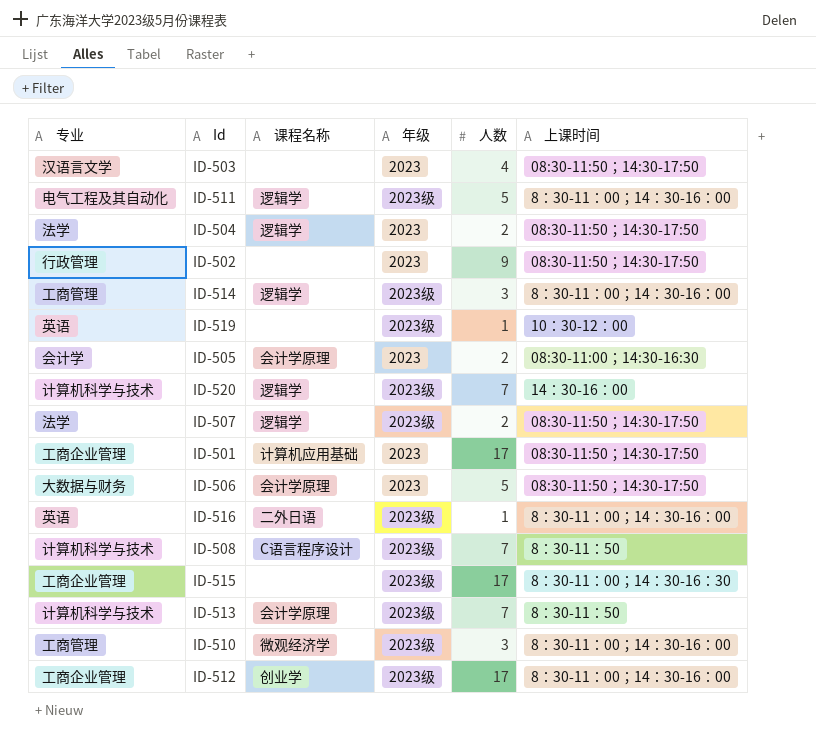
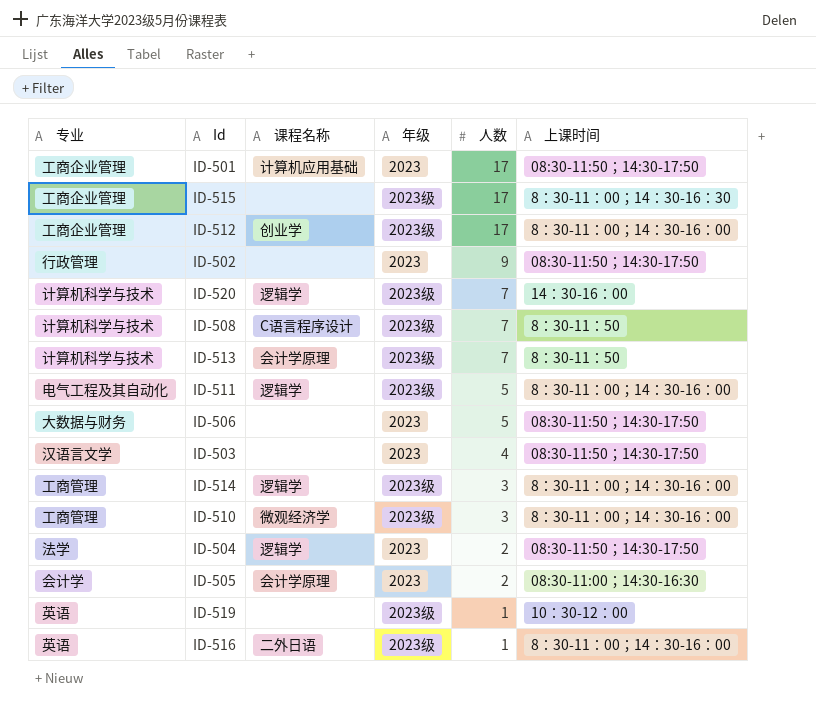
row order: none -> 人数 descending
row ID-507: 法学 | 逻辑学 | 2023级 | 2 | 08:30-11:50；14:30-17:50 -> none
ID-506 | 课程名称: 会计学原理 -> none

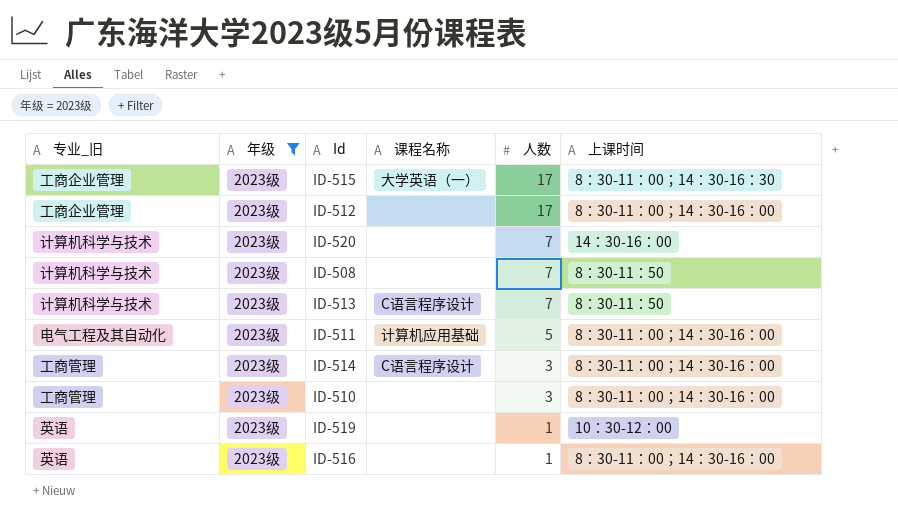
filter: none -> 年级 = 2023级
column name: 专业 -> 专业_旧
column 年级 | position: 4 -> 2
ID-515 | 课程名称: none -> 大学英语（一）
ID-512 | 课程名称: 创业学 -> none
ID-520 | 课程名称: 逻辑学 -> none
ID-508 | 课程名称: C语言程序设计 -> none
ID-513 | 课程名称: 会计学原理 -> C语言程序设计
ID-511 | 课程名称: 逻辑学 -> 计算机应用基础
ID-514 | 课程名称: 逻辑学 -> C语言程序设计
ID-510 | 课程名称: 微观经济学 -> none
ID-516 | 课程名称: 二外日语 -> none

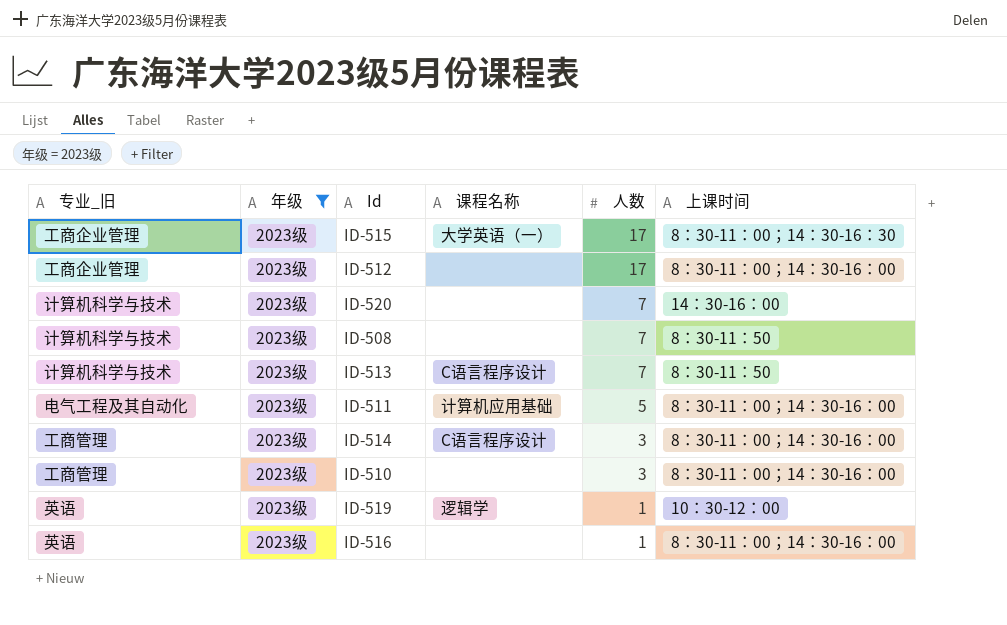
ID-519 | 课程名称: none -> 逻辑学

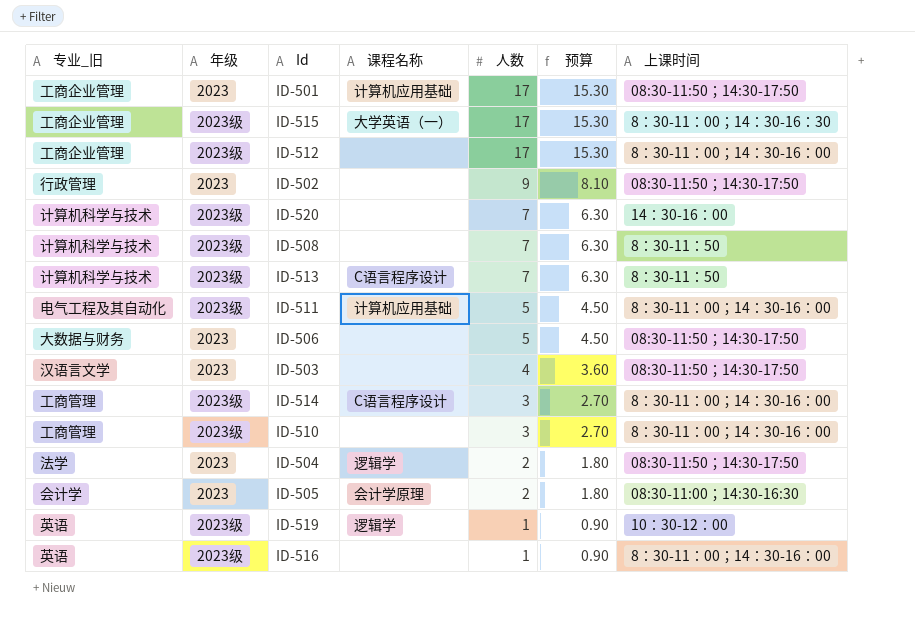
filter: 年级 = 2023级 -> none
column 预算 | formula: none -> [人数] * 0.9

